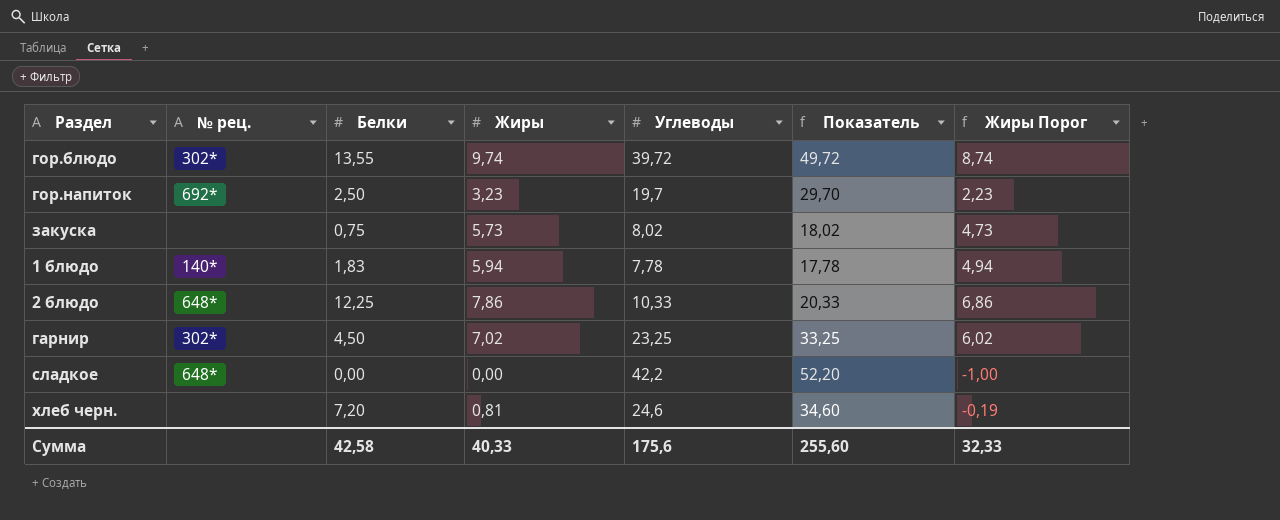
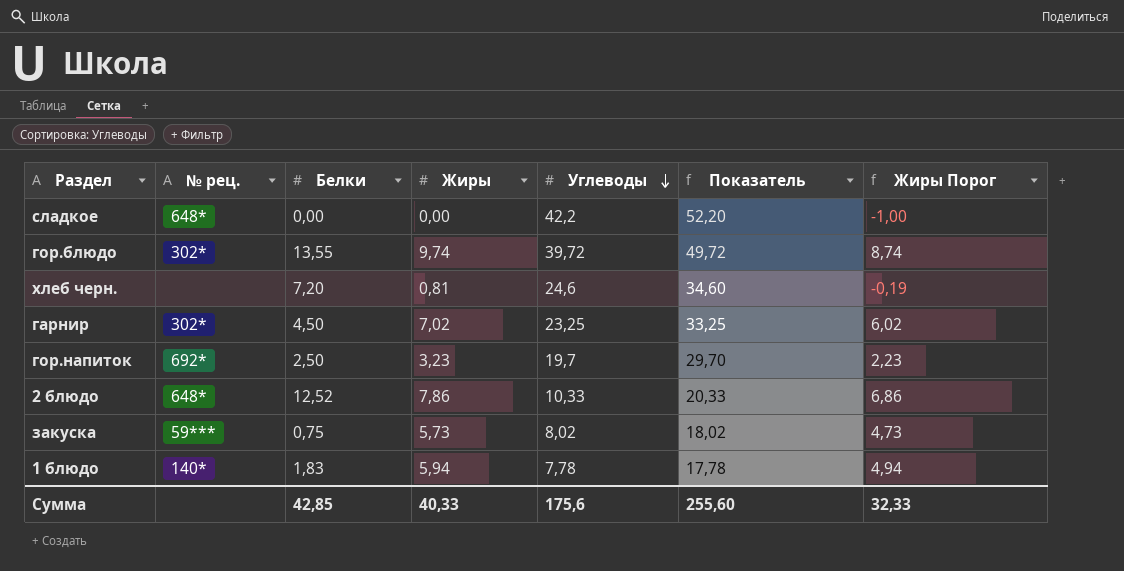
row order: none -> Углеводы descending
2 блюдо | Белки: 12,25 -> 12,52
закуска | № рец.: none -> 59***
Сумма | Белки: 42,58 -> 42,85

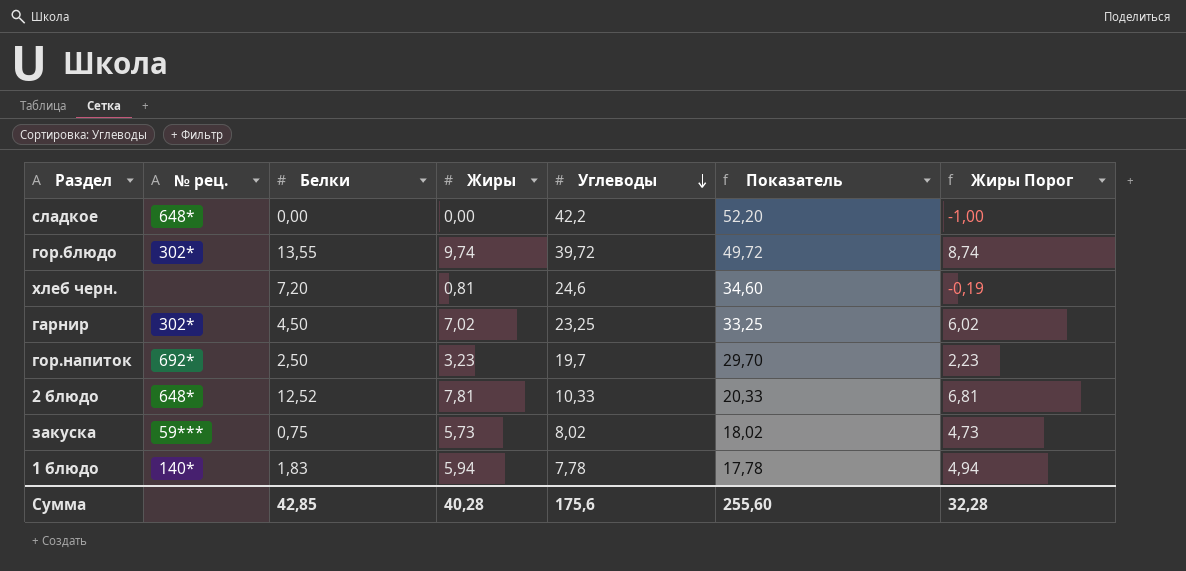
2 блюдо | Жиры: 7,86 -> 7,81
2 блюдо | Жиры Порог: 6,86 -> 6,81
Сумма | Жиры: 40,33 -> 40,28
Сумма | Жиры Порог: 32,33 -> 32,28

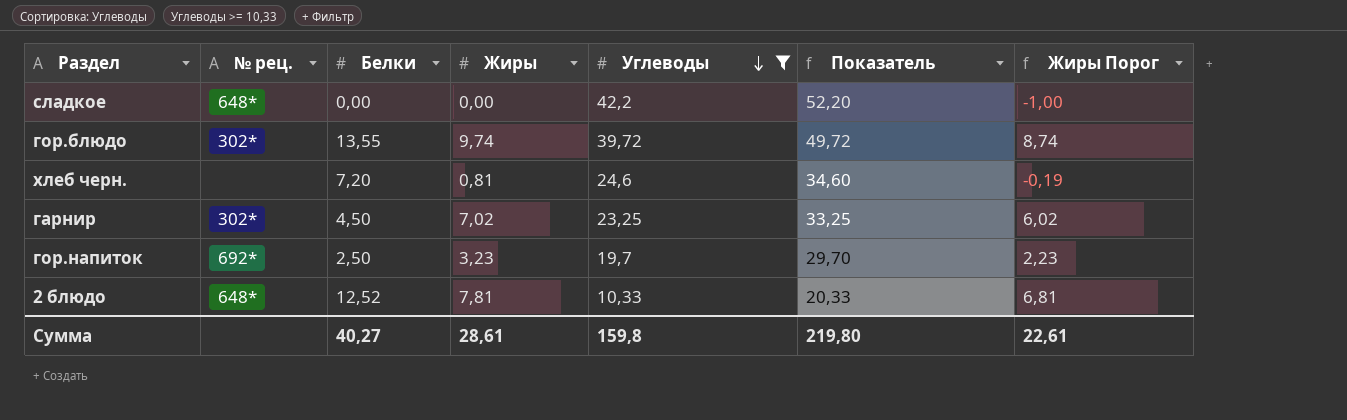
filter: none -> Углеводы >= 10,33
Сумма | Белки: 42,85 -> 40,27
Сумма | Жиры: 40,28 -> 28,61
Сумма | Углеводы: 175,6 -> 159,8
Сумма | Показатель: 255,60 -> 219,80
Сумма | Жиры Порог: 32,28 -> 22,61

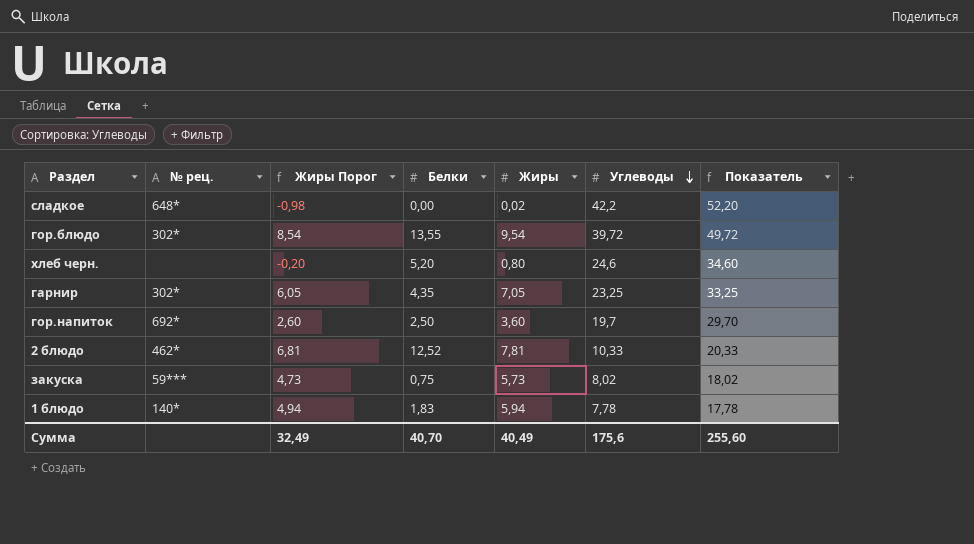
filter: Углеводы >= 10,33 -> none
column Жиры Порог | position: 7 -> 3
сладкое | Жиры Порог: -1,00 -> -0,98
сладкое | Жиры: 0,00 -> 0,02
гор.блюдо | Жиры Порог: 8,74 -> 8,54
гор.блюдо | Жиры: 9,74 -> 9,54
хлеб черн. | Жиры Порог: -0,19 -> -0,20
хлеб черн. | Белки: 7,20 -> 5,20
хлеб черн. | Жиры: 0,81 -> 0,80
гарнир | Жиры Порог: 6,02 -> 6,05
гарнир | Белки: 4,50 -> 4,35
гарнир | Жиры: 7,02 -> 7,05
гор.напиток | Жиры Порог: 2,23 -> 2,60
гор.напиток | Жиры: 3,23 -> 3,60
2 блюдо | № рец.: 648* -> 462*
Сумма | Жиры Порог: 22,61 -> 32,49
Сумма | Белки: 40,27 -> 40,70
Сумма | Жиры: 28,61 -> 40,49
Сумма | Углеводы: 159,8 -> 175,6
Сумма | Показатель: 219,80 -> 255,60

